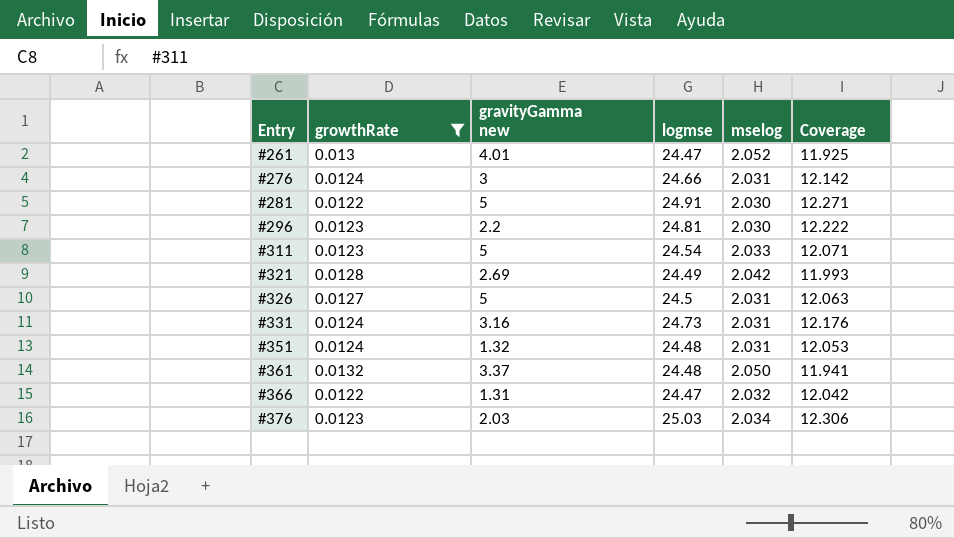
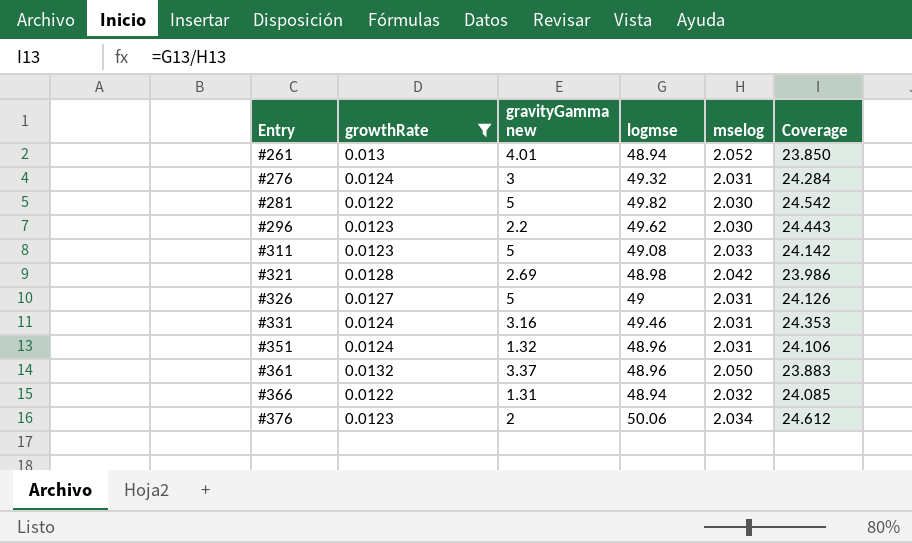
#261 | logmse: 24.47 -> 48.94
#261 | Coverage: 11.925 -> 23.850
#276 | logmse: 24.66 -> 49.32
#276 | Coverage: 12.142 -> 24.284
#281 | logmse: 24.91 -> 49.82
#281 | Coverage: 12.271 -> 24.542
#296 | logmse: 24.81 -> 49.62
#296 | Coverage: 12.222 -> 24.443
#311 | logmse: 24.54 -> 49.08
#311 | Coverage: 12.071 -> 24.142
#321 | logmse: 24.49 -> 48.98
#321 | Coverage: 11.993 -> 23.986
#326 | logmse: 24.5 -> 49
#326 | Coverage: 12.063 -> 24.126
#331 | logmse: 24.73 -> 49.46
#331 | Coverage: 12.176 -> 24.353
#351 | logmse: 24.48 -> 48.96
#351 | Coverage: 12.053 -> 24.106
#361 | logmse: 24.48 -> 48.96
#361 | Coverage: 11.941 -> 23.883
#366 | logmse: 24.47 -> 48.94
#366 | Coverage: 12.042 -> 24.085
#376 | gravityGamma new: 2.03 -> 2
#376 | logmse: 25.03 -> 50.06
#376 | Coverage: 12.306 -> 24.612

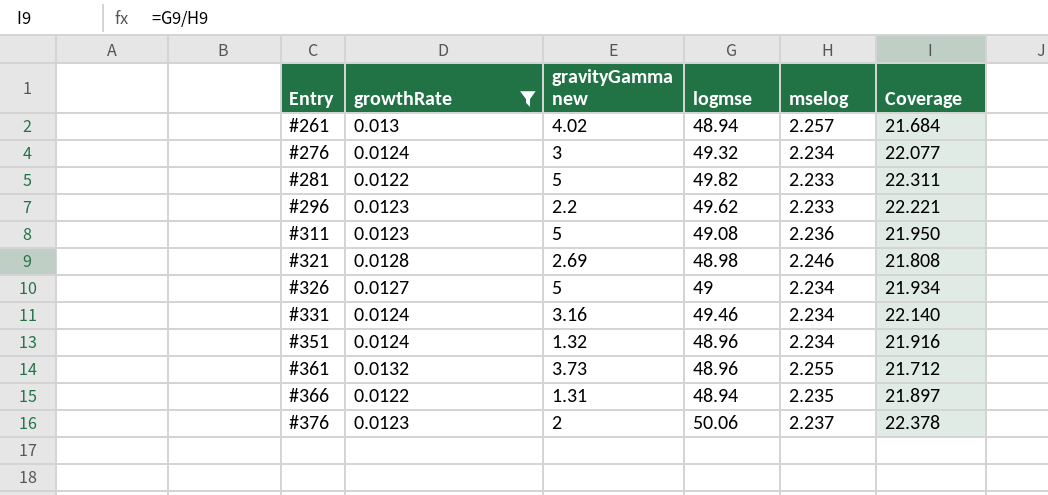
#261 | gravityGamma new: 4.01 -> 4.02
#261 | mselog: 2.052 -> 2.257
#261 | Coverage: 23.850 -> 21.684
#276 | mselog: 2.031 -> 2.234
#276 | Coverage: 24.284 -> 22.077
#281 | mselog: 2.030 -> 2.233
#281 | Coverage: 24.542 -> 22.311
#296 | mselog: 2.030 -> 2.233
#296 | Coverage: 24.443 -> 22.221
#311 | mselog: 2.033 -> 2.236
#311 | Coverage: 24.142 -> 21.950
#321 | mselog: 2.042 -> 2.246
#321 | Coverage: 23.986 -> 21.808
#326 | mselog: 2.031 -> 2.234
#326 | Coverage: 24.126 -> 21.934
#331 | mselog: 2.031 -> 2.234
#331 | Coverage: 24.353 -> 22.140
#351 | mselog: 2.031 -> 2.234
#351 | Coverage: 24.106 -> 21.916
#361 | gravityGamma new: 3.37 -> 3.73
#361 | mselog: 2.050 -> 2.255
#361 | Coverage: 23.883 -> 21.712
#366 | mselog: 2.032 -> 2.235
#366 | Coverage: 24.085 -> 21.897
#376 | mselog: 2.034 -> 2.237
#376 | Coverage: 24.612 -> 22.378

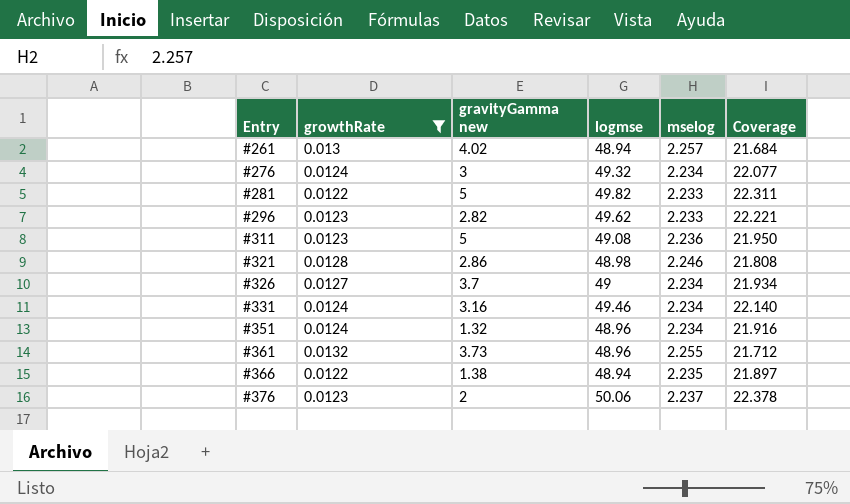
#296 | gravityGamma new: 2.2 -> 2.82
#321 | gravityGamma new: 2.69 -> 2.86
#326 | gravityGamma new: 5 -> 3.7
#366 | gravityGamma new: 1.31 -> 1.38

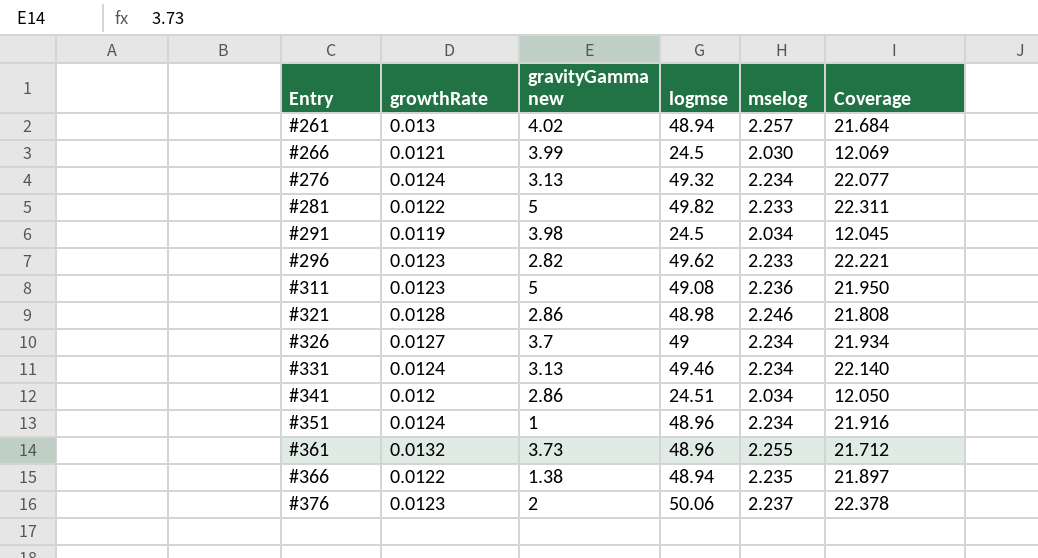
filter: growthRate >= 0.0122 -> none
#276 | gravityGamma new: 3 -> 3.13
#331 | gravityGamma new: 3.16 -> 3.13
#351 | gravityGamma new: 1.32 -> 1

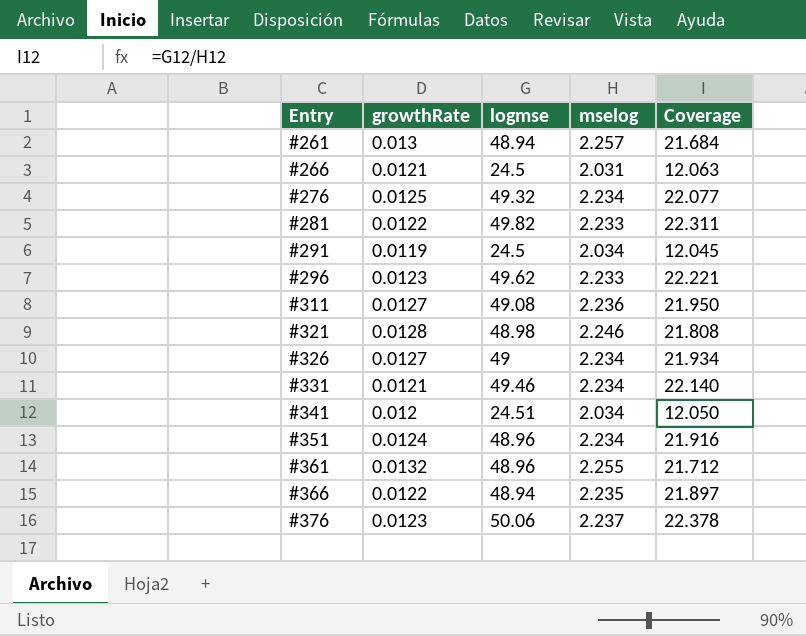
column gravityGamma new | position: 3 -> none
#266 | mselog: 2.030 -> 2.031
#266 | Coverage: 12.069 -> 12.063
#276 | growthRate: 0.0124 -> 0.0125
#311 | growthRate: 0.0123 -> 0.0127
#331 | growthRate: 0.0124 -> 0.0121

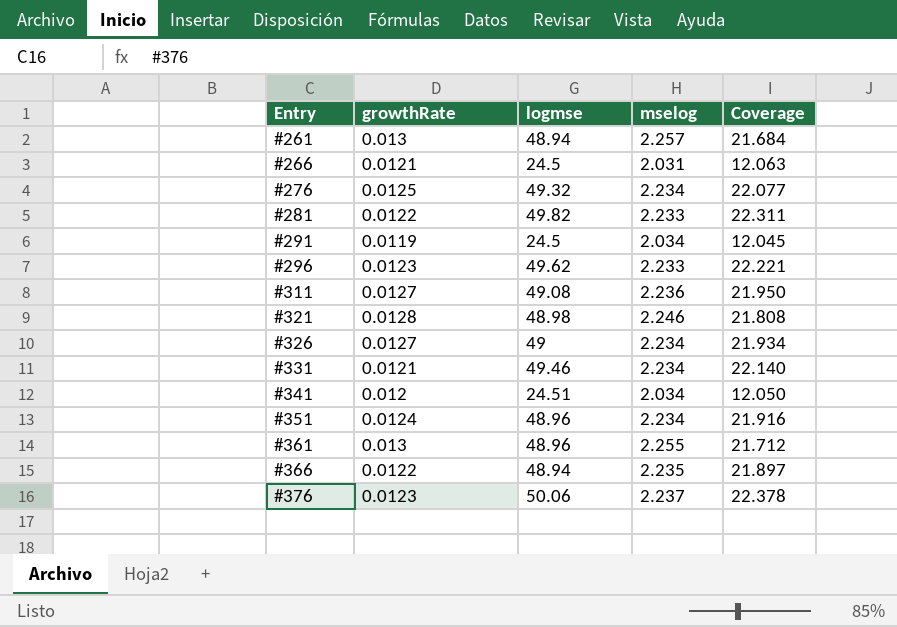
#361 | growthRate: 0.0132 -> 0.013

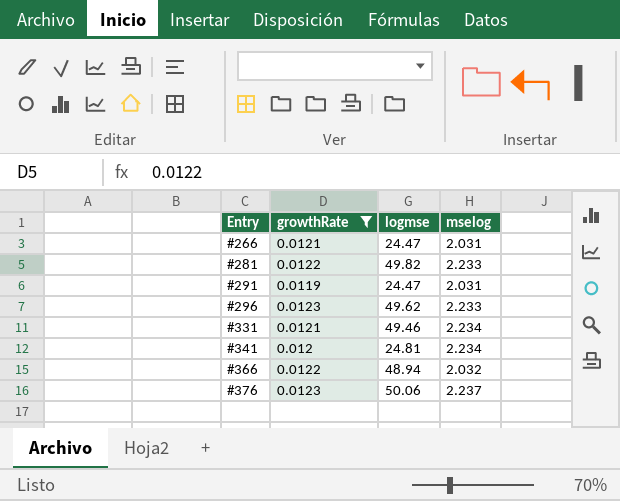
filter: none -> growthRate <= 0.0123
column Coverage | formula: [logmse] / [mselog] -> none
#266 | logmse: 24.5 -> 24.47
#291 | logmse: 24.5 -> 24.47
#291 | mselog: 2.034 -> 2.031
#341 | logmse: 24.51 -> 24.81
#341 | mselog: 2.034 -> 2.234
#366 | mselog: 2.235 -> 2.032

